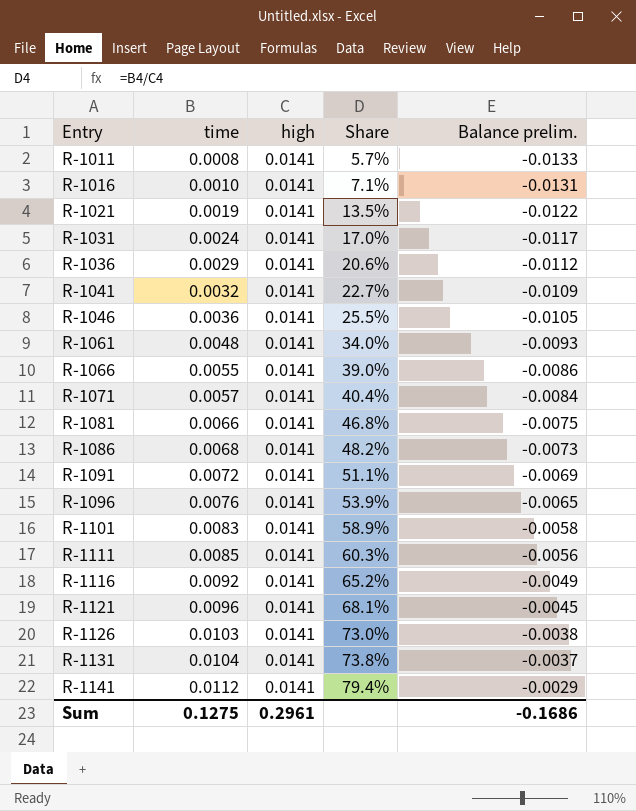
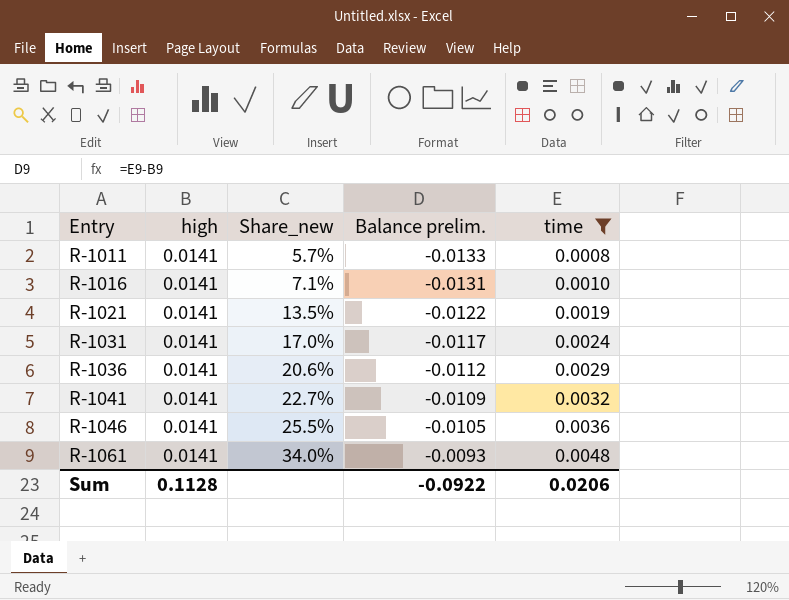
filter: none -> time <= 0.0048
column name: Share -> Share_new
column time | position: 2 -> 5
Sum | high: 0.2961 -> 0.1128
Sum | Balance prelim.: -0.1686 -> -0.0922
Sum | time: 0.1275 -> 0.0206

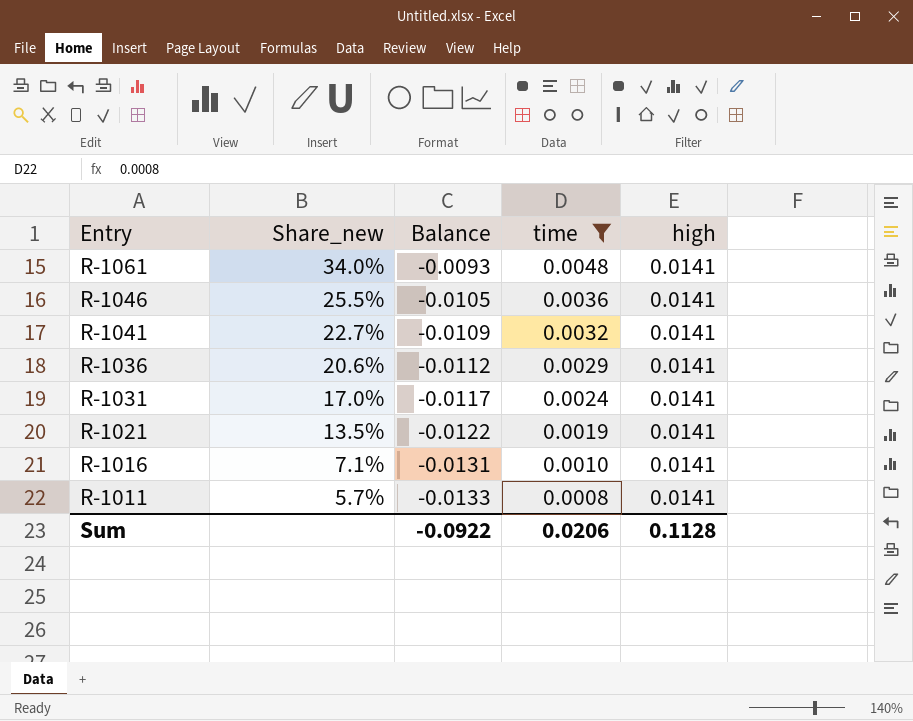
row order: Entry ascending -> Entry descending
column name: Balance prelim. -> Balance
column high | position: 2 -> 5

